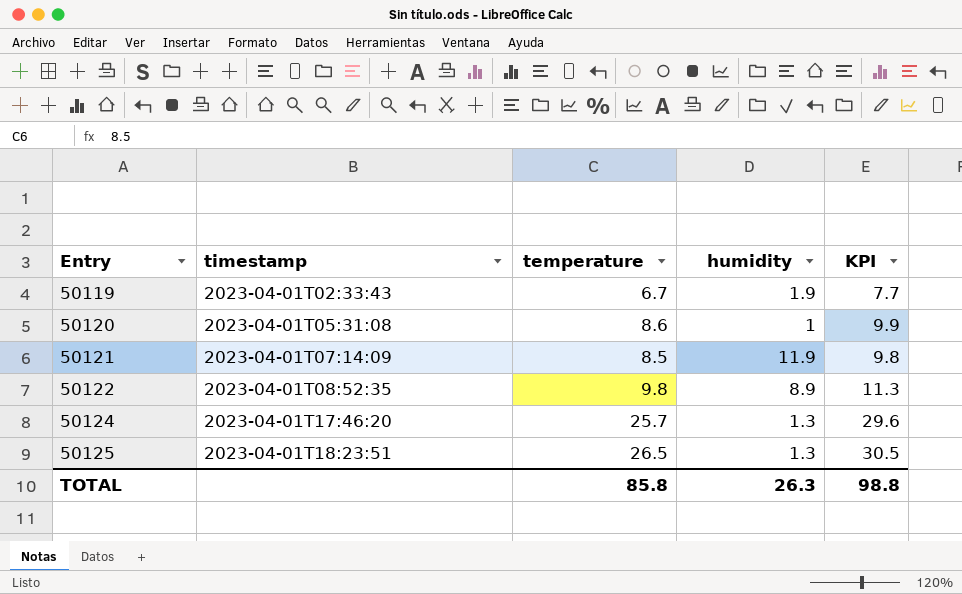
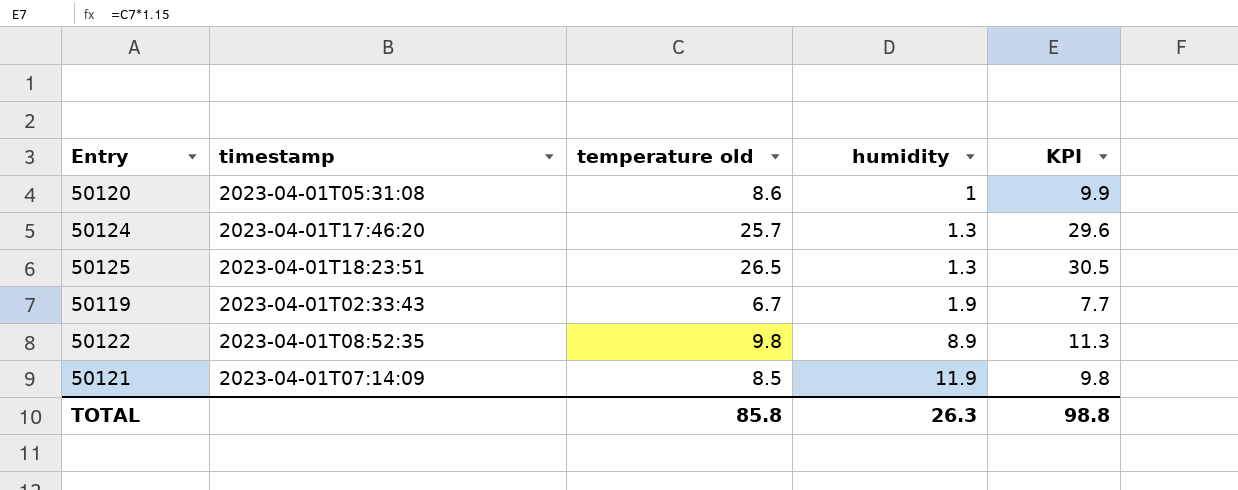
row order: Entry ascending -> humidity ascending
column name: temperature -> temperature old

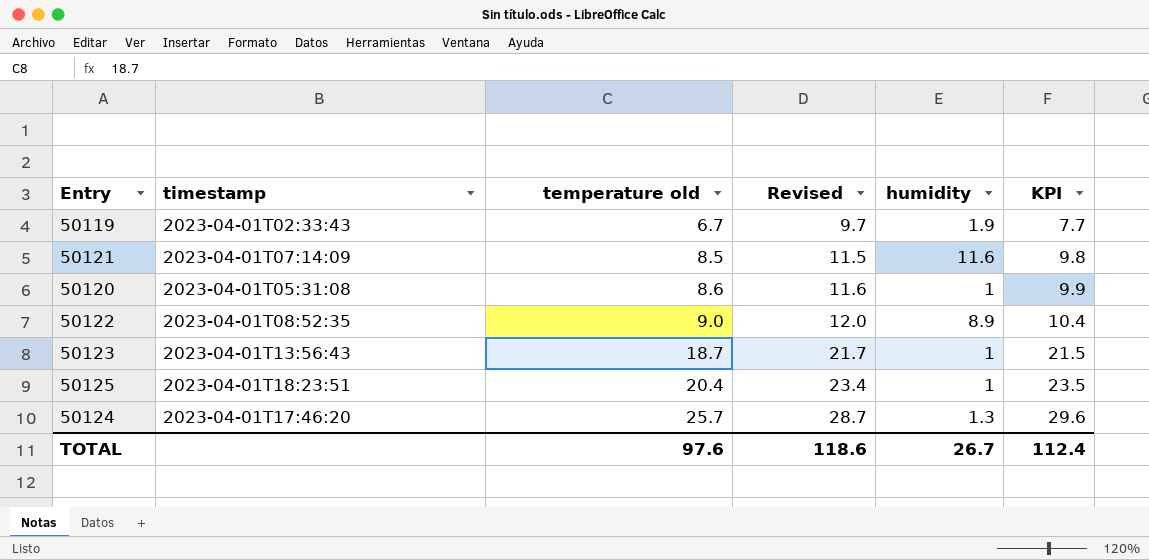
row order: humidity ascending -> temperature old ascending
column Revised | formula: none -> [temperature old] + 3
50121 | humidity: 11.9 -> 11.6
50122 | temperature old: 9.8 -> 9.0
50122 | KPI: 11.3 -> 10.4
row 50123: none -> 2023-04-01T13:56:43 | 18.7 | 21.7 | 1 | 21.5
50125 | temperature old: 26.5 -> 20.4
50125 | humidity: 1.3 -> 1
50125 | KPI: 30.5 -> 23.5
TOTAL | temperature old: 85.8 -> 97.6
TOTAL | humidity: 26.3 -> 26.7
TOTAL | KPI: 98.8 -> 112.4

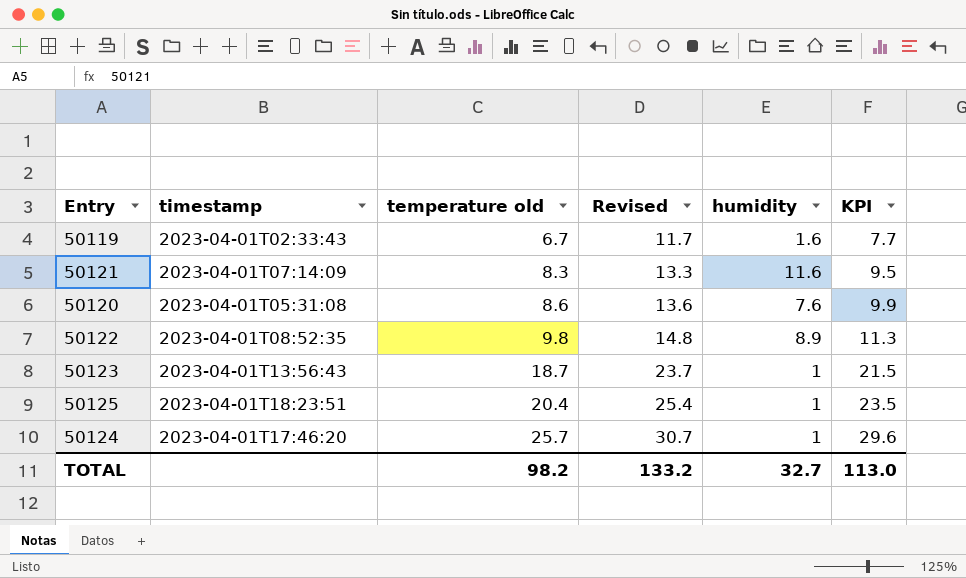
column Revised | formula: [temperature old] + 3 -> [temperature old] + 5
50119 | humidity: 1.9 -> 1.6
50121 | temperature old: 8.5 -> 8.3
50121 | KPI: 9.8 -> 9.5
50120 | humidity: 1 -> 7.6
50122 | temperature old: 9.0 -> 9.8
50122 | KPI: 10.4 -> 11.3
50124 | humidity: 1.3 -> 1
TOTAL | temperature old: 97.6 -> 98.2
TOTAL | Revised: 118.6 -> 133.2
TOTAL | humidity: 26.7 -> 32.7
TOTAL | KPI: 112.4 -> 113.0

